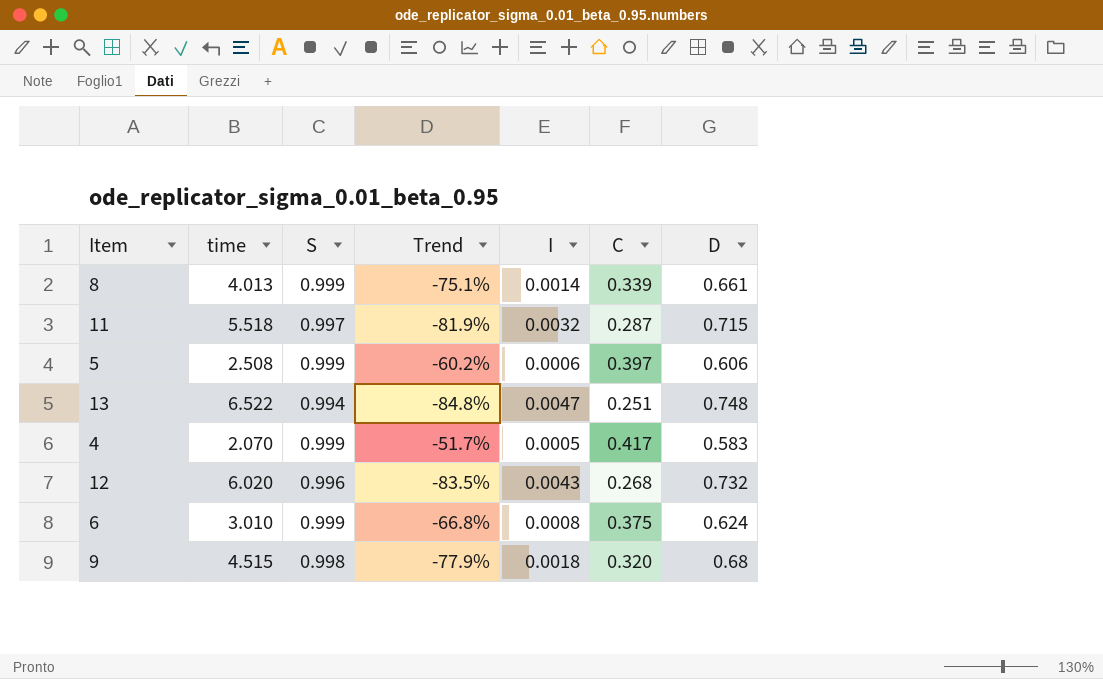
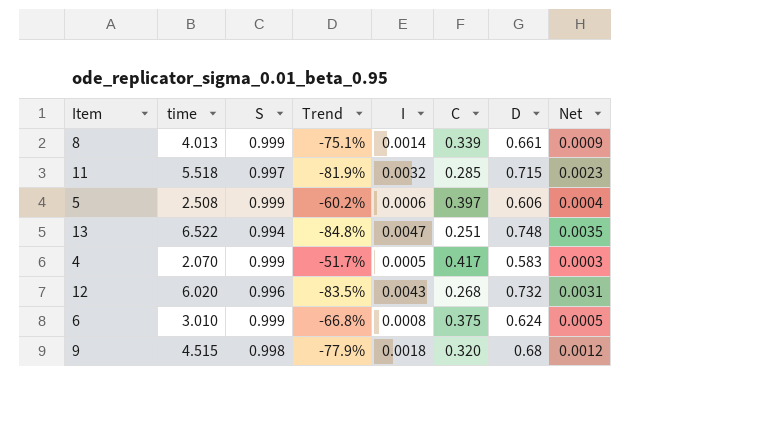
column Net | formula: none -> [I] * [D]
11 | C: 0.287 -> 0.285

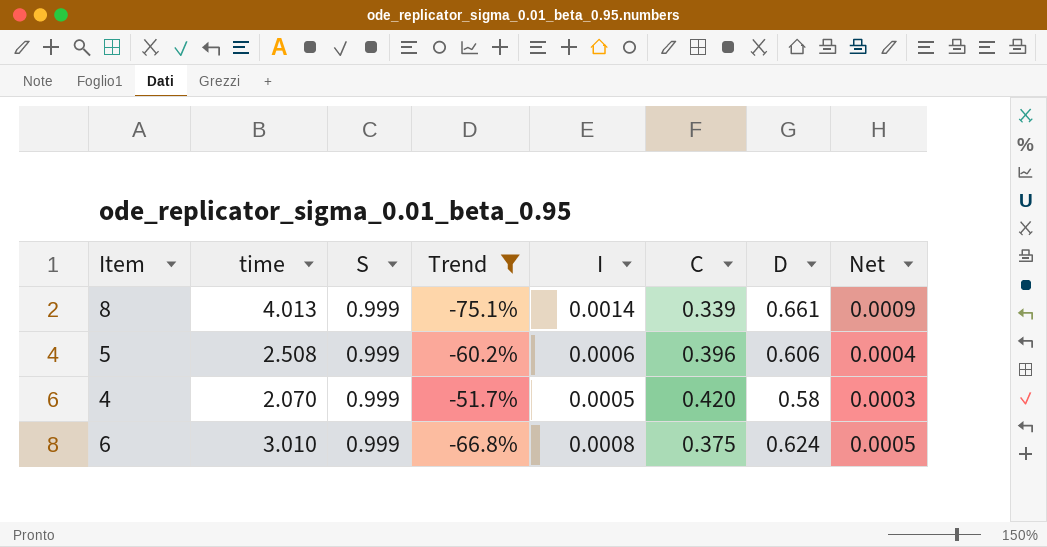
filter: none -> Trend >= -75.1%
5 | C: 0.397 -> 0.396
4 | C: 0.417 -> 0.420
4 | D: 0.583 -> 0.58

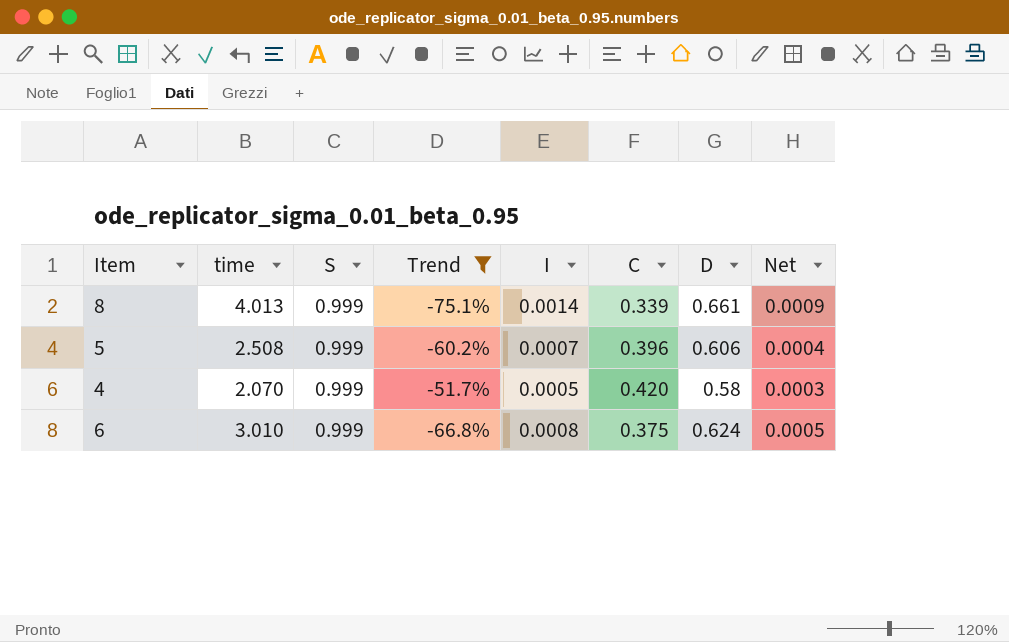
5 | I: 0.0006 -> 0.0007

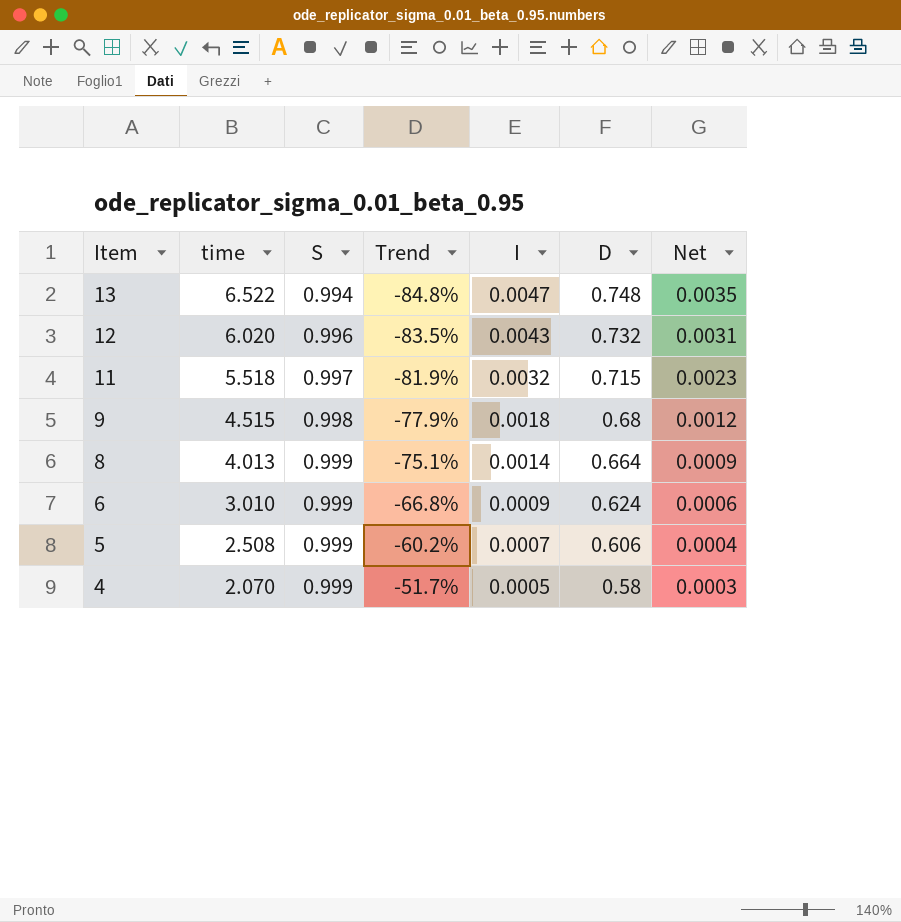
filter: Trend >= -75.1% -> none
row order: none -> Item descending
column C | position: 6 -> none
8 | D: 0.661 -> 0.664
6 | I: 0.0008 -> 0.0009
6 | Net: 0.0005 -> 0.0006

